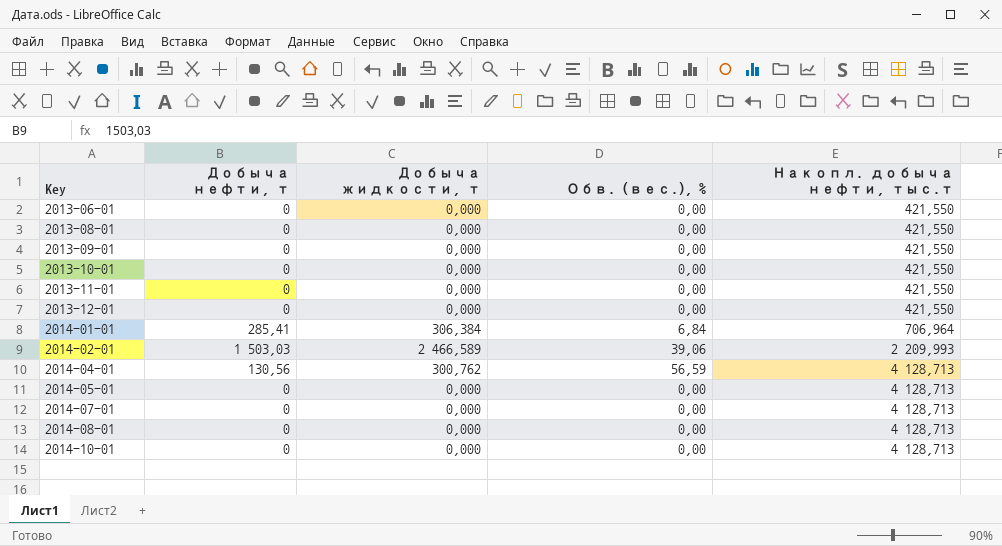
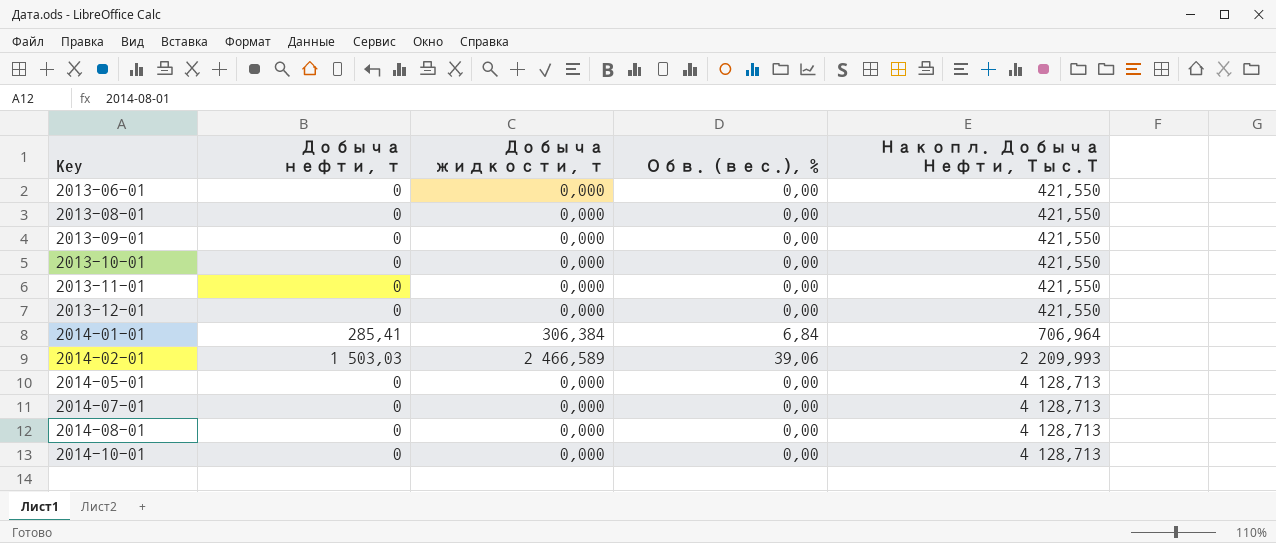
column name: Накопл. добыча нефти, тыс.т -> Накопл. Добыча Нефти, Тыс.Т
row 2014-04-01: 130,56 | 300,762 | 56,59 | 4 128,713 -> none

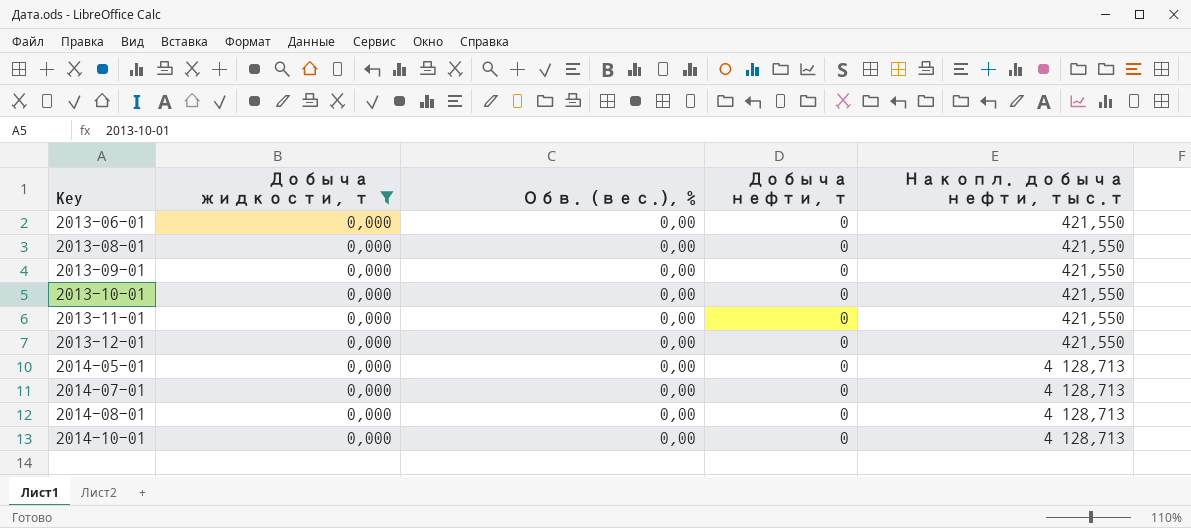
filter: none -> Добыча жидкости, т = 0,000
column Добыча нефти, т | position: 2 -> 4
column name: Накопл. Добыча Нефти, Тыс.Т -> Накопл. добыча нефти, тыс.т

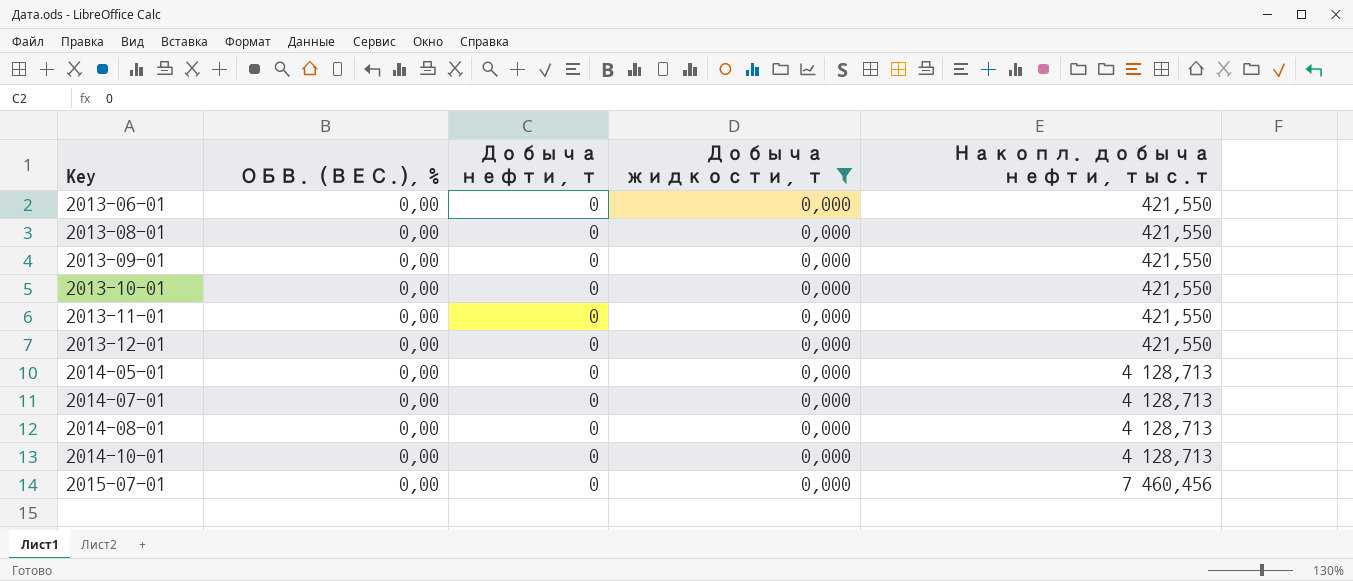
column name: Обв. (вес.), % -> ОБВ. (ВЕС.), %
column Добыча жидкости, т | position: 2 -> 4
row 2015-07-01: none -> 0,00 | 0 | 0,000 | 7 460,456

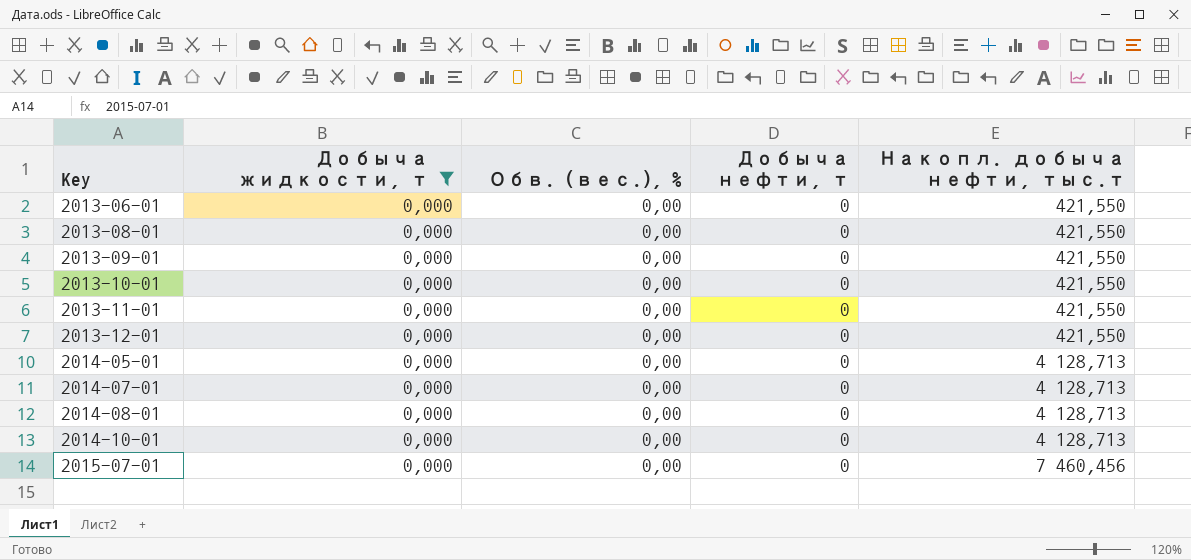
column Добыча жидкости, т | position: 4 -> 2
column name: ОБВ. (ВЕС.), % -> Обв. (вес.), %

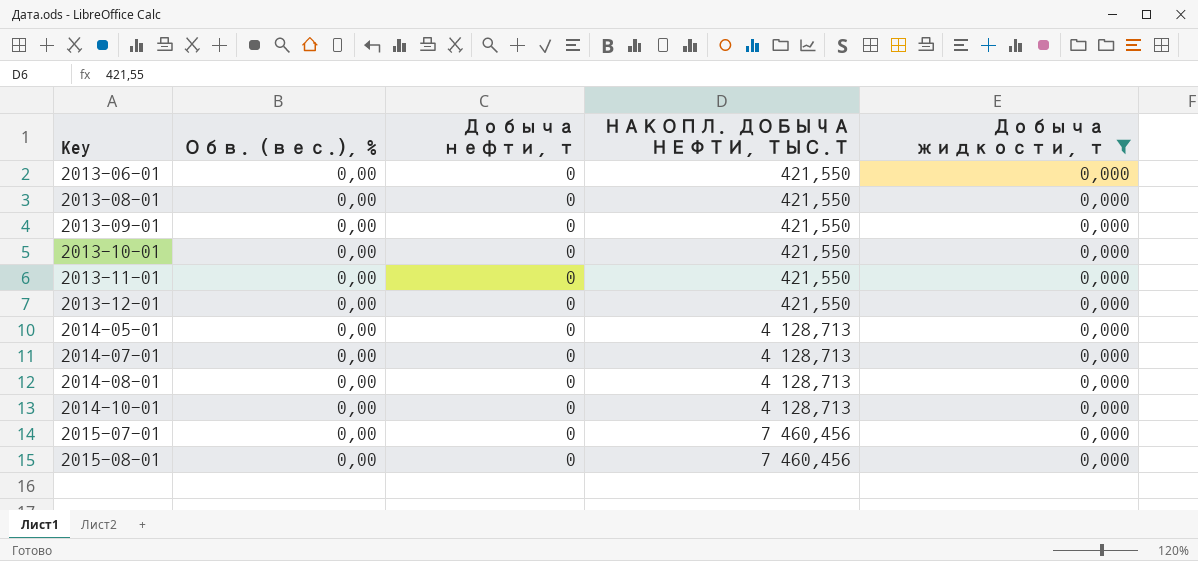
column name: Накопл. добыча нефти, тыс.т -> НАКОПЛ. ДОБЫЧА НЕФТИ, ТЫС.Т
column Добыча жидкости, т | position: 2 -> 5
row 2015-08-01: none -> 0,00 | 0 | 7 460,456 | 0,000

